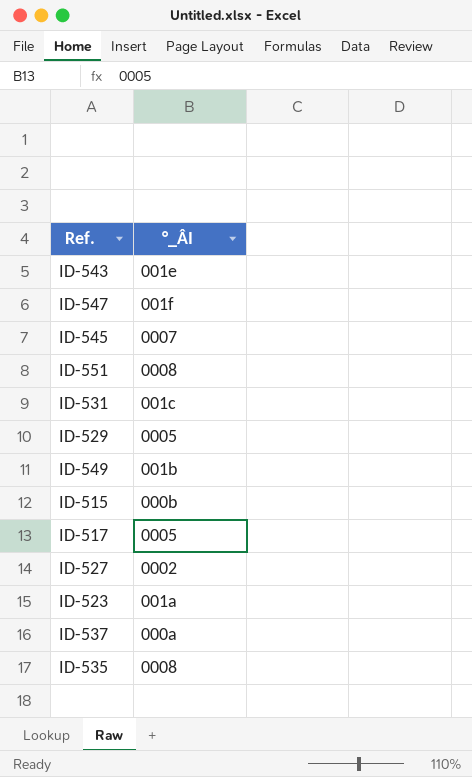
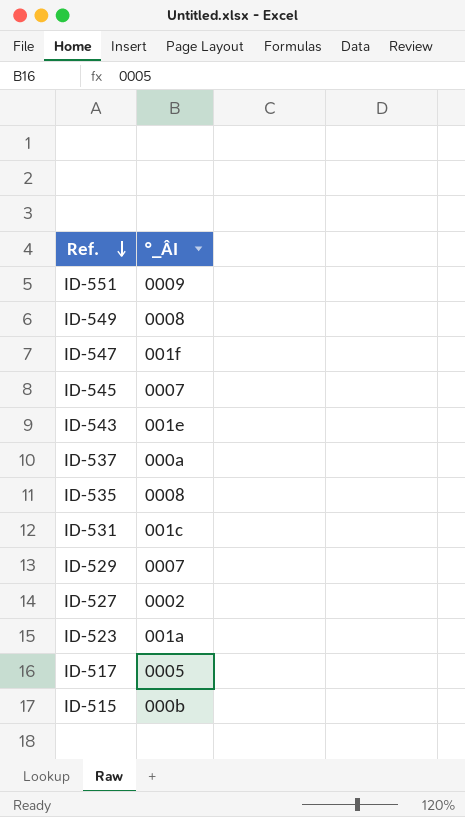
row order: none -> Ref. descending
ID-551 | °_ÂI: 0008 -> 0009
ID-549 | °_ÂI: 001b -> 0008
ID-529 | °_ÂI: 0005 -> 0007

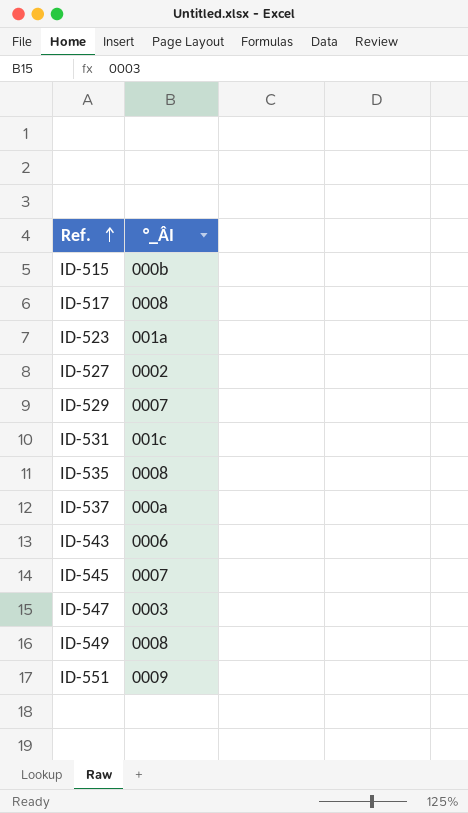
row order: Ref. descending -> Ref. ascending
ID-517 | °_ÂI: 0005 -> 0008
ID-543 | °_ÂI: 001e -> 0006
ID-547 | °_ÂI: 001f -> 0003

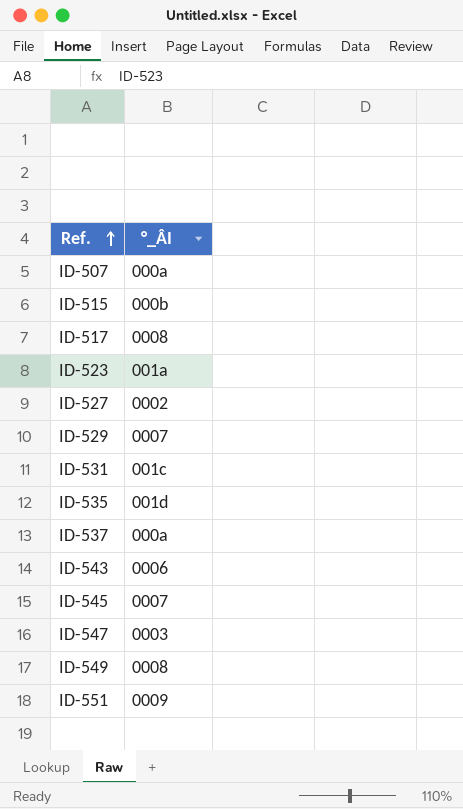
row ID-507: none -> 000a
ID-535 | °_ÂI: 0008 -> 001d

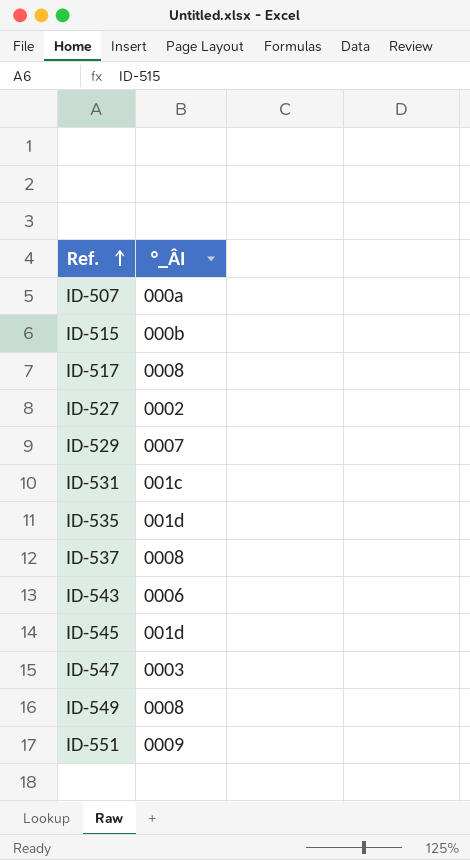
row ID-523: 001a -> none
ID-537 | °_ÂI: 000a -> 0008
ID-545 | °_ÂI: 0007 -> 001d

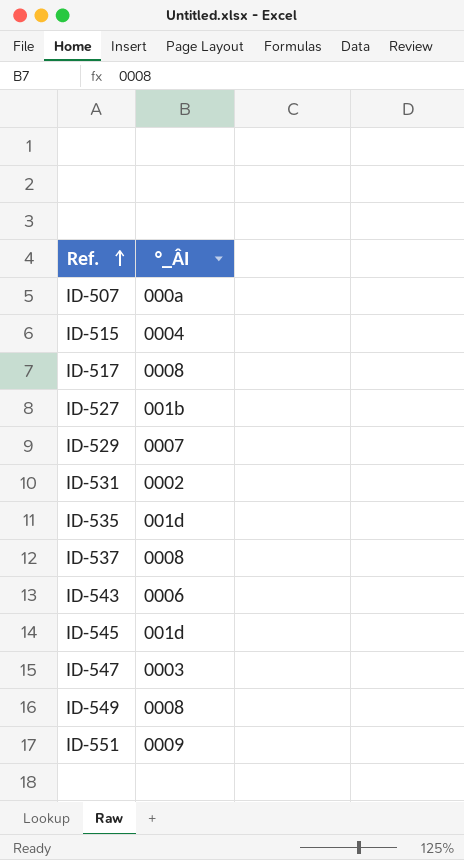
ID-515 | °_ÂI: 000b -> 0004
ID-527 | °_ÂI: 0002 -> 001b
ID-531 | °_ÂI: 001c -> 0002

